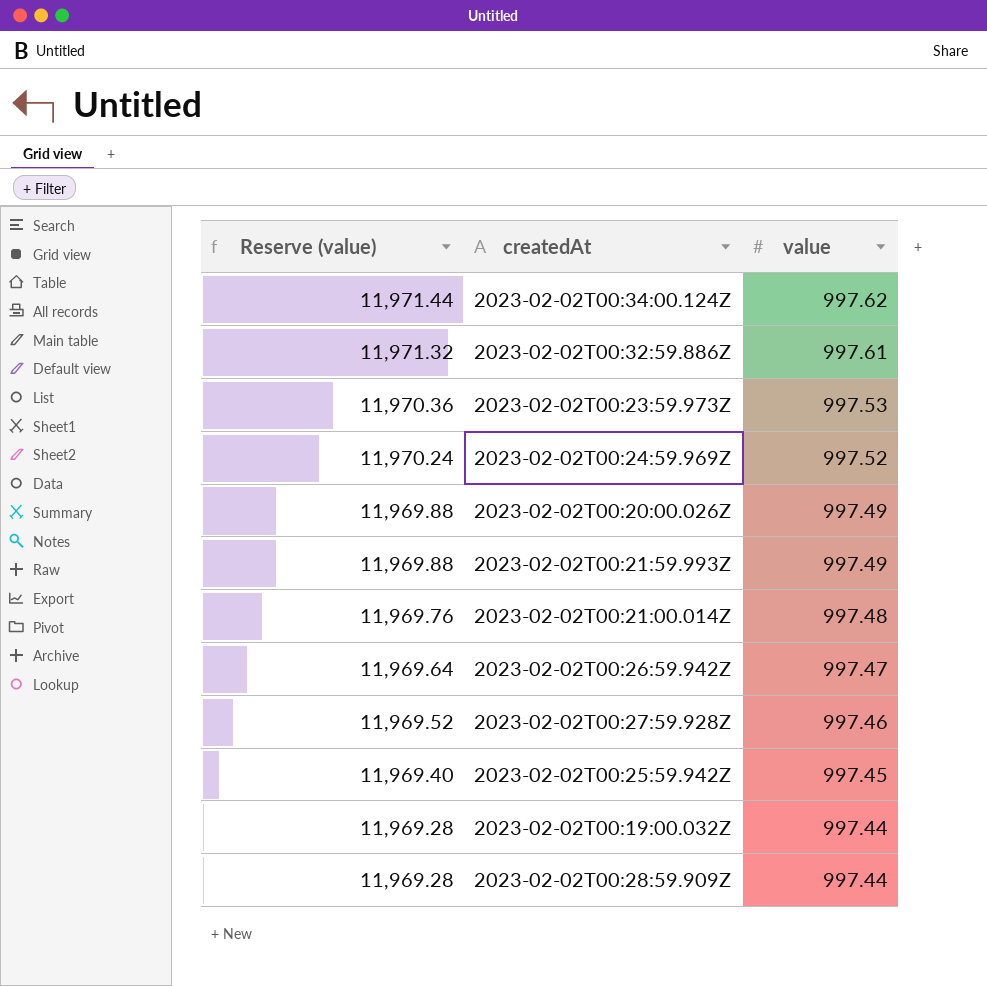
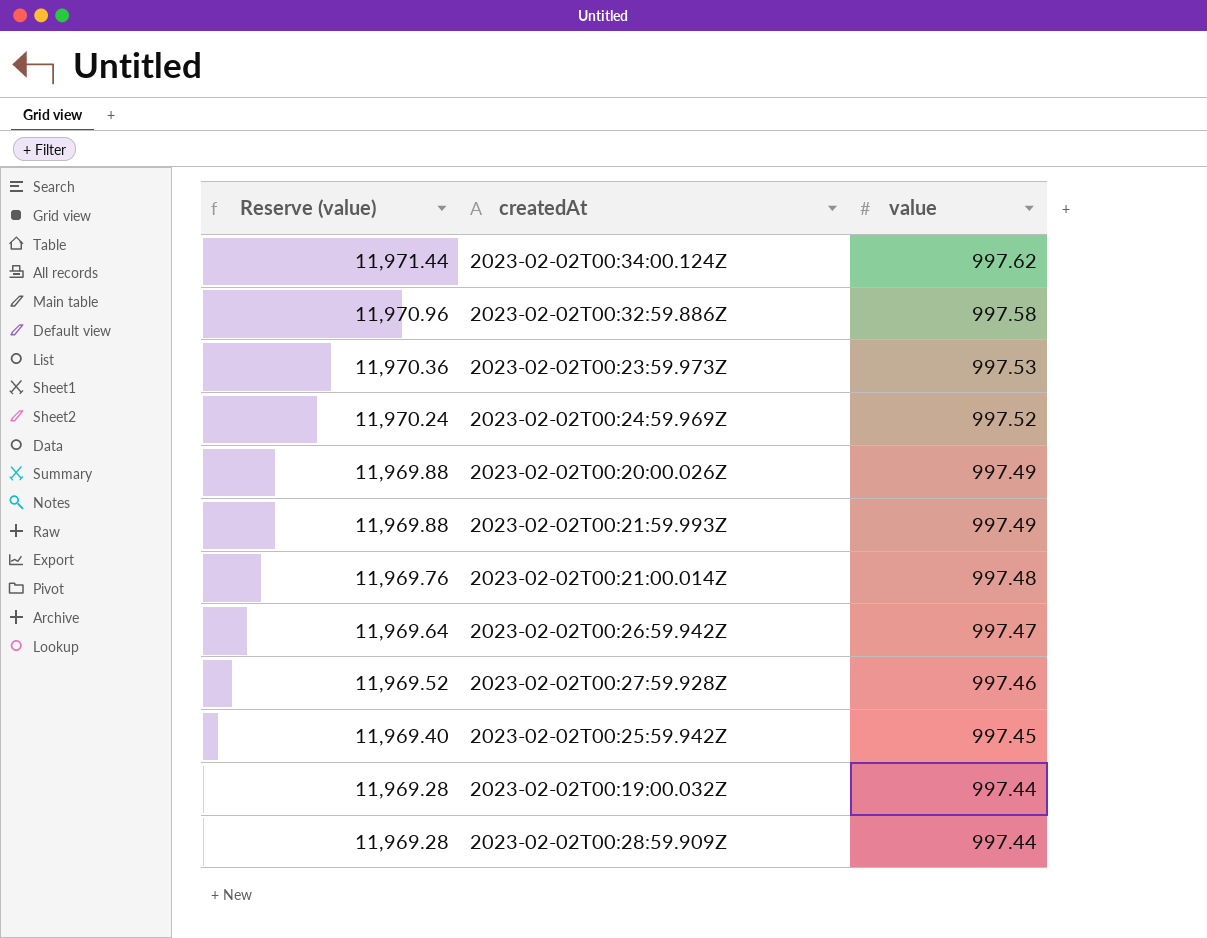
2023-02-02T00:32:59.886Z | Reserve (value): 11,971.32 -> 11,970.96
2023-02-02T00:32:59.886Z | value: 997.61 -> 997.58

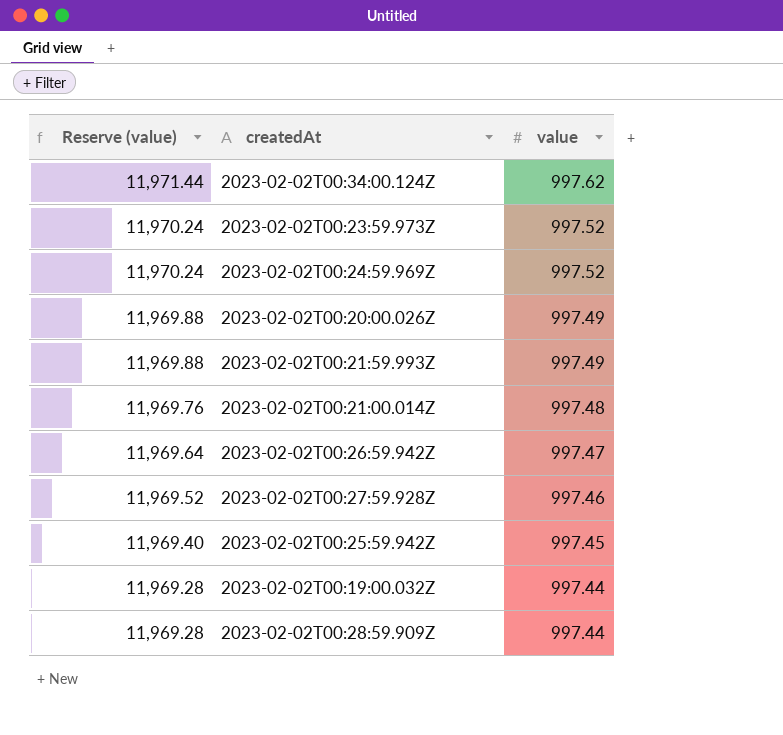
row 2023-02-02T00:32:59.886Z: 11,970.96 | 997.58 -> none
2023-02-02T00:23:59.973Z | Reserve (value): 11,970.36 -> 11,970.24
2023-02-02T00:23:59.973Z | value: 997.53 -> 997.52

